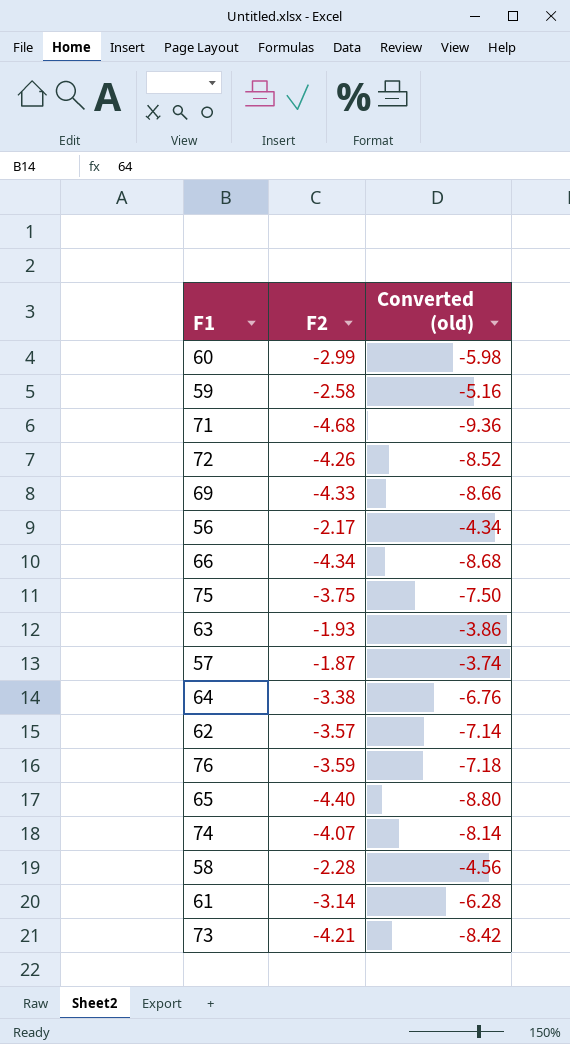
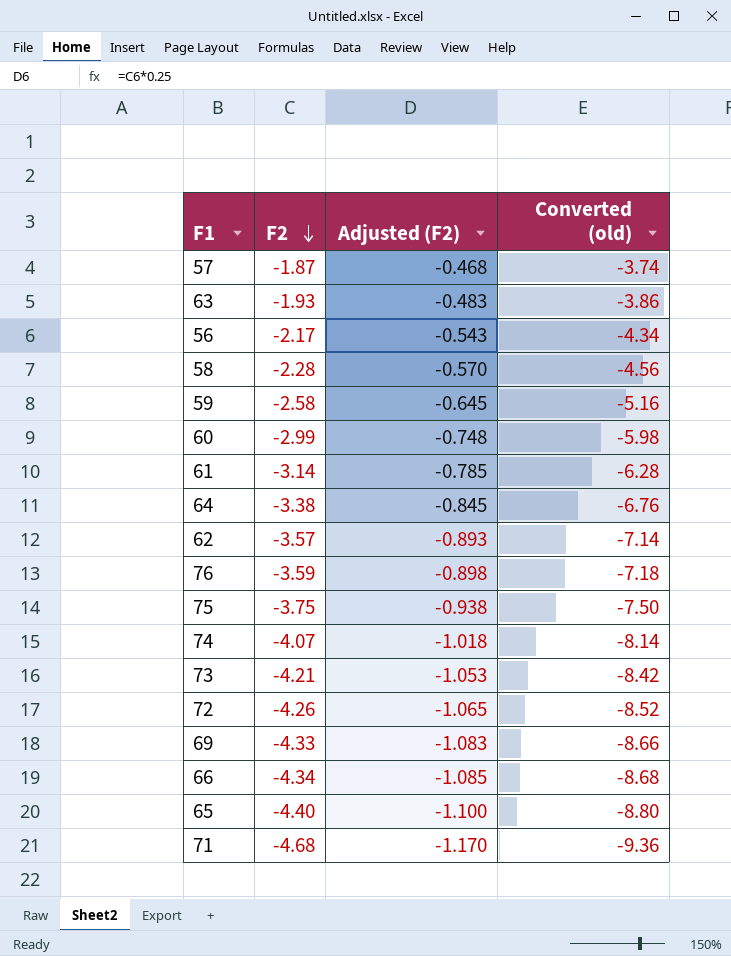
row order: none -> F2 descending
column Adjusted (F2) | formula: none -> [F2] * 0.25

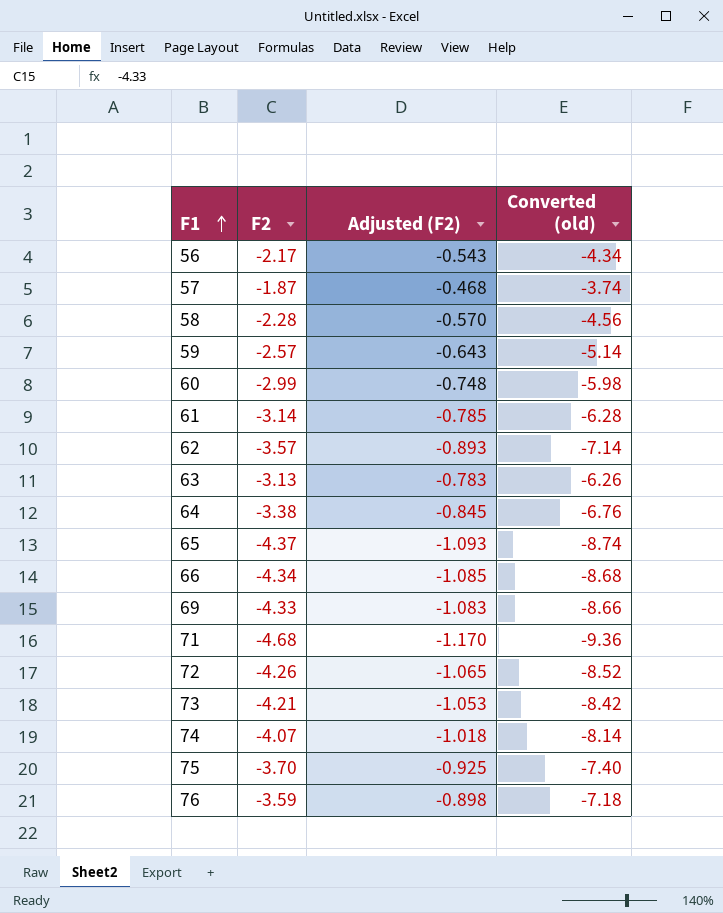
row order: F2 descending -> F1 ascending
59 | F2: -2.58 -> -2.57
59 | Adjusted (F2): -0.645 -> -0.643
59 | Converted (old): -5.16 -> -5.14
63 | F2: -1.93 -> -3.13
63 | Adjusted (F2): -0.483 -> -0.783
63 | Converted (old): -3.86 -> -6.26
65 | F2: -4.40 -> -4.37
65 | Adjusted (F2): -1.100 -> -1.093
65 | Converted (old): -8.80 -> -8.74
75 | F2: -3.75 -> -3.70
75 | Adjusted (F2): -0.938 -> -0.925
75 | Converted (old): -7.50 -> -7.40

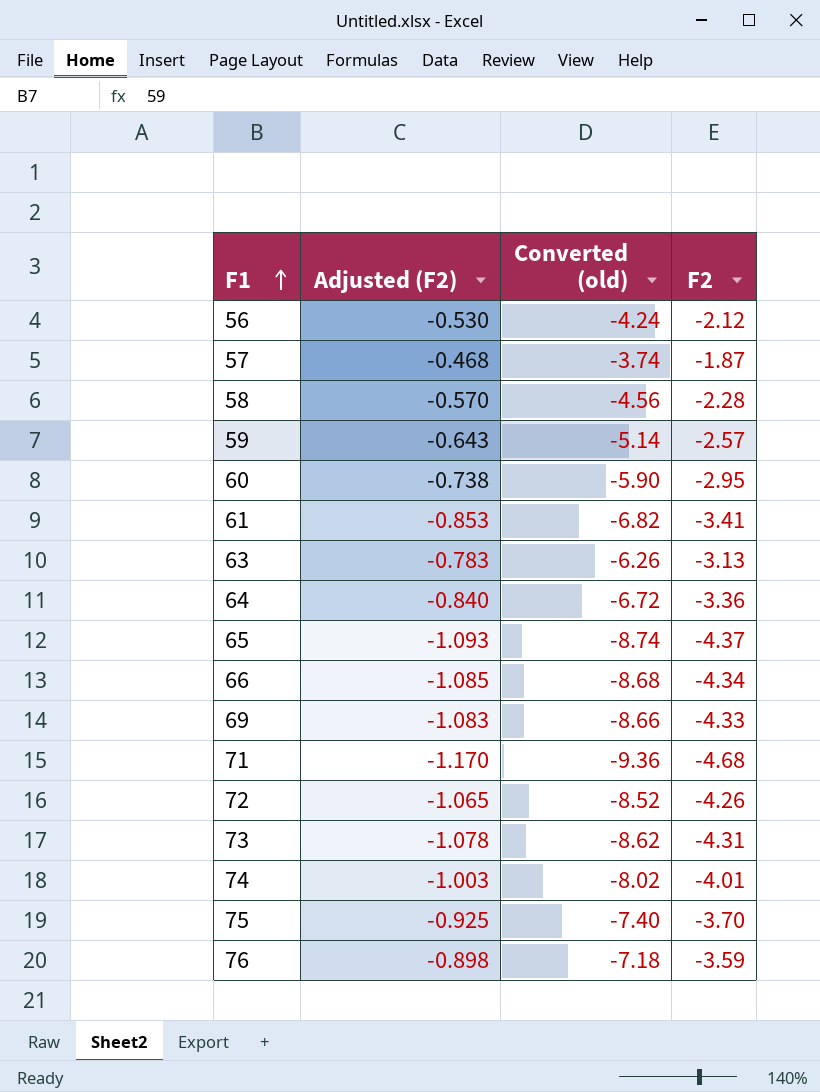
column F2 | position: 2 -> 4
row 62: -3.57 | -0.893 | -7.14 -> none
56 | Adjusted (F2): -0.543 -> -0.530
56 | Converted (old): -4.34 -> -4.24
56 | F2: -2.17 -> -2.12
60 | Adjusted (F2): -0.748 -> -0.738
60 | Converted (old): -5.98 -> -5.90
60 | F2: -2.99 -> -2.95
61 | Adjusted (F2): -0.785 -> -0.853
61 | Converted (old): -6.28 -> -6.82
61 | F2: -3.14 -> -3.41
64 | Adjusted (F2): -0.845 -> -0.840
64 | Converted (old): -6.76 -> -6.72
64 | F2: -3.38 -> -3.36
73 | Adjusted (F2): -1.053 -> -1.078
73 | Converted (old): -8.42 -> -8.62
73 | F2: -4.21 -> -4.31
74 | Adjusted (F2): -1.018 -> -1.003
74 | Converted (old): -8.14 -> -8.02
74 | F2: -4.07 -> -4.01

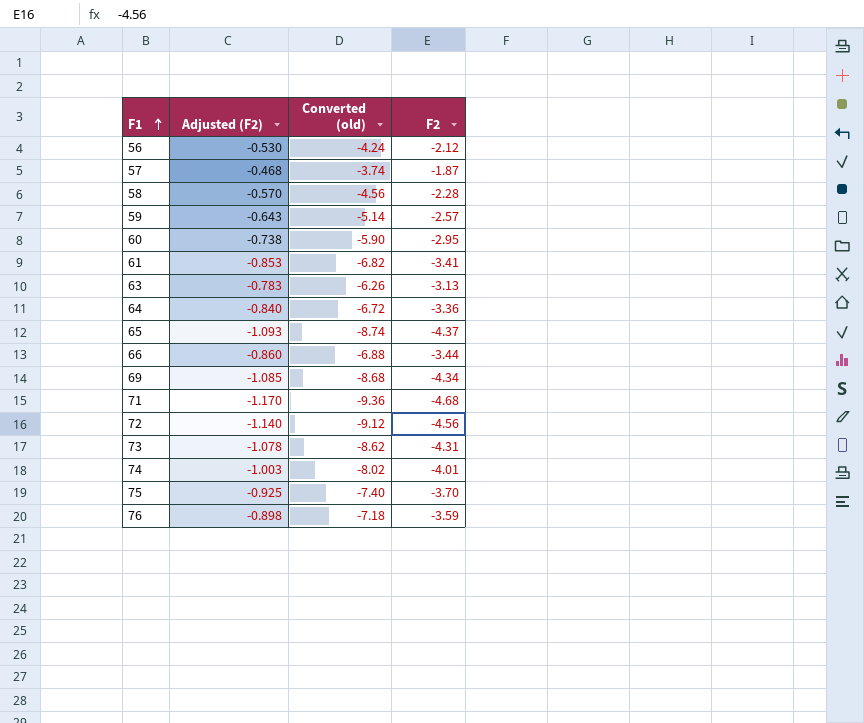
66 | Adjusted (F2): -1.085 -> -0.860
66 | Converted (old): -8.68 -> -6.88
66 | F2: -4.34 -> -3.44
69 | Adjusted (F2): -1.083 -> -1.085
69 | Converted (old): -8.66 -> -8.68
69 | F2: -4.33 -> -4.34
72 | Adjusted (F2): -1.065 -> -1.140
72 | Converted (old): -8.52 -> -9.12
72 | F2: -4.26 -> -4.56

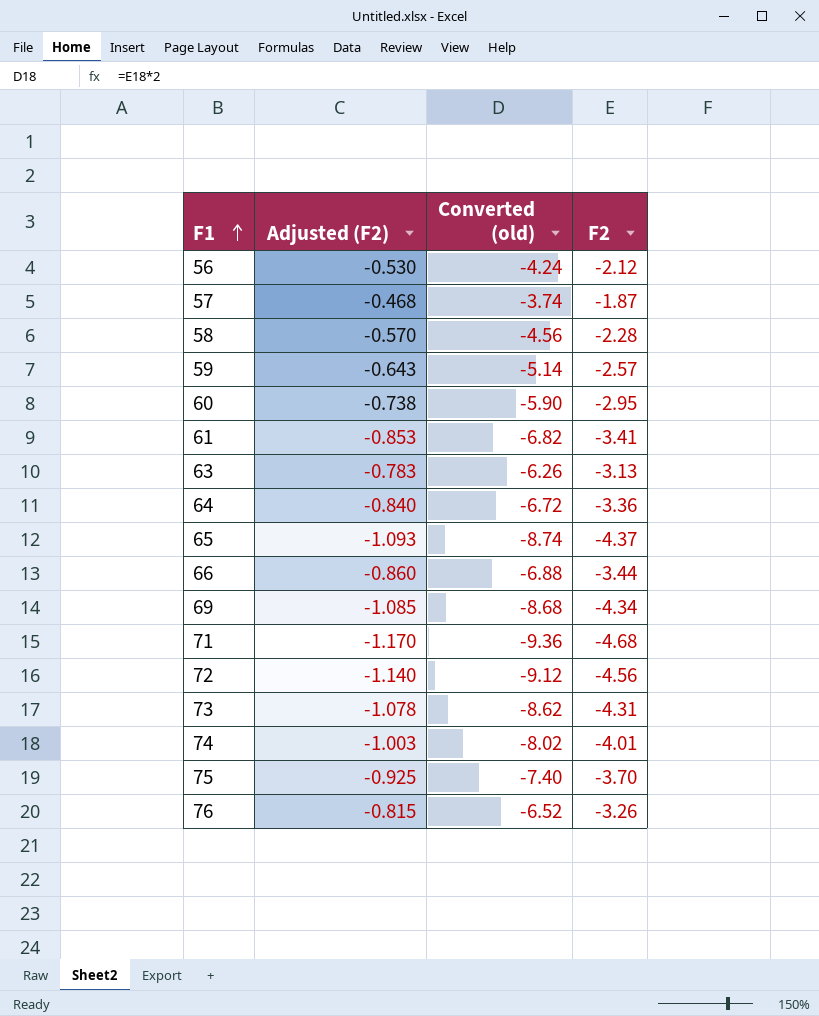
76 | Adjusted (F2): -0.898 -> -0.815
76 | Converted (old): -7.18 -> -6.52
76 | F2: -3.59 -> -3.26

